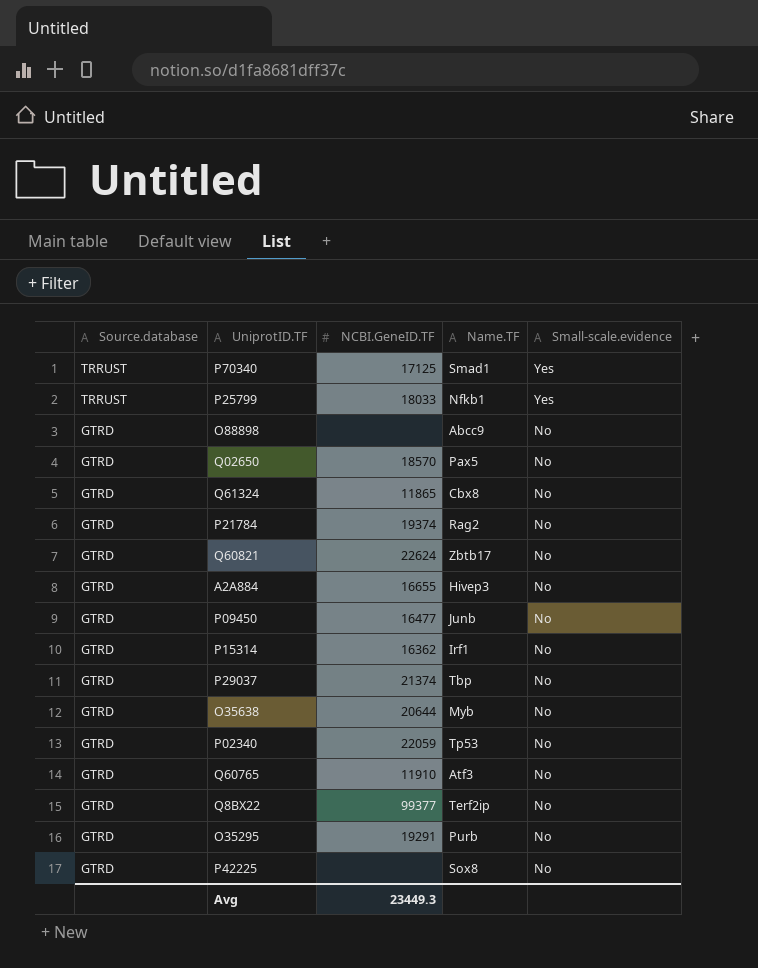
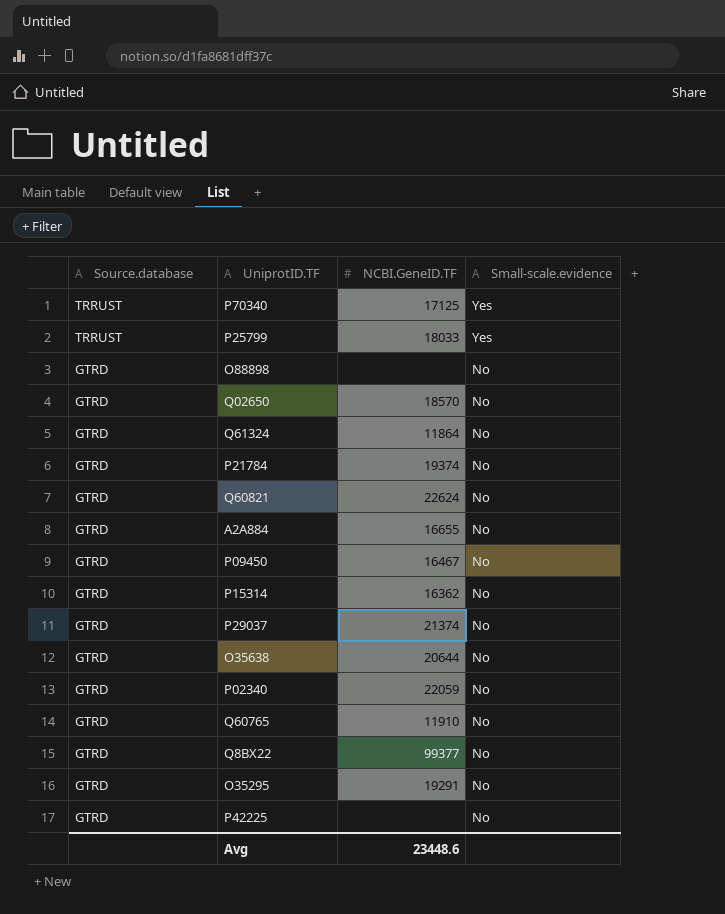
column Name.TF | position: 4 -> none
Q61324 | NCBI.GeneID.TF: 11865 -> 11864
P09450 | NCBI.GeneID.TF: 16477 -> 16467
Avg | NCBI.GeneID.TF: 23449.3 -> 23448.6

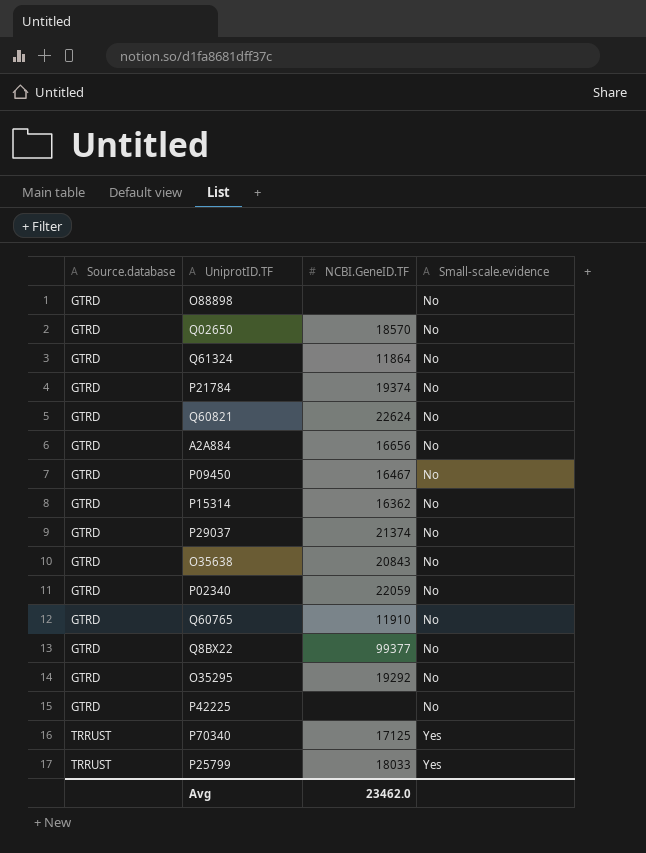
row order: Source.database descending -> Source.database ascending
A2A884 | NCBI.GeneID.TF: 16655 -> 16656
O35638 | NCBI.GeneID.TF: 20644 -> 20843
O35295 | NCBI.GeneID.TF: 19291 -> 19292
Avg | NCBI.GeneID.TF: 23448.6 -> 23462.0

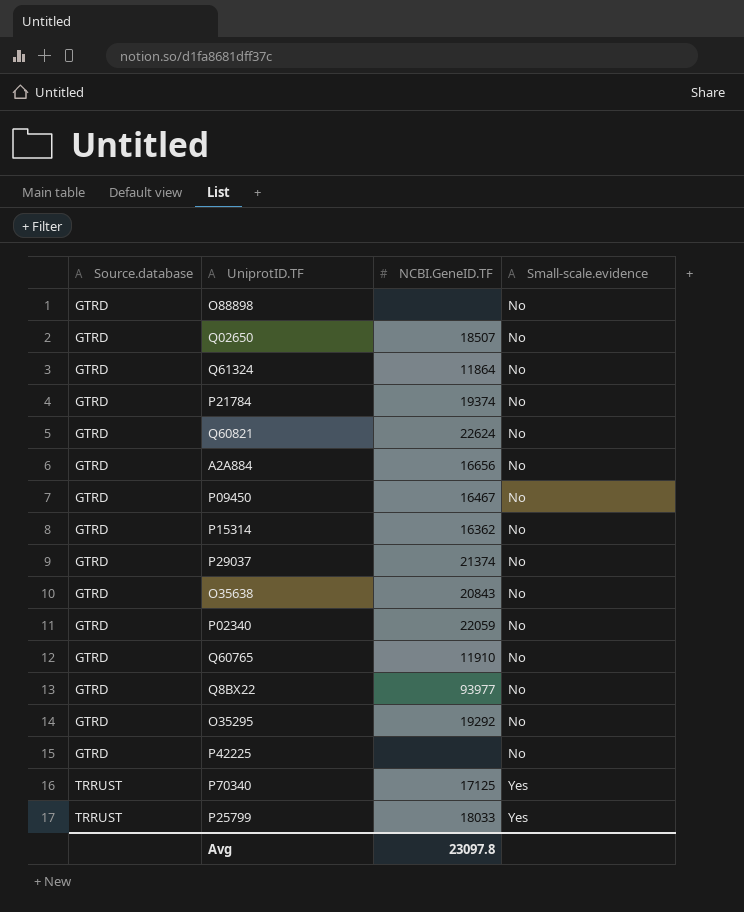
Q02650 | NCBI.GeneID.TF: 18570 -> 18507
Q8BX22 | NCBI.GeneID.TF: 99377 -> 93977
Avg | NCBI.GeneID.TF: 23462.0 -> 23097.8

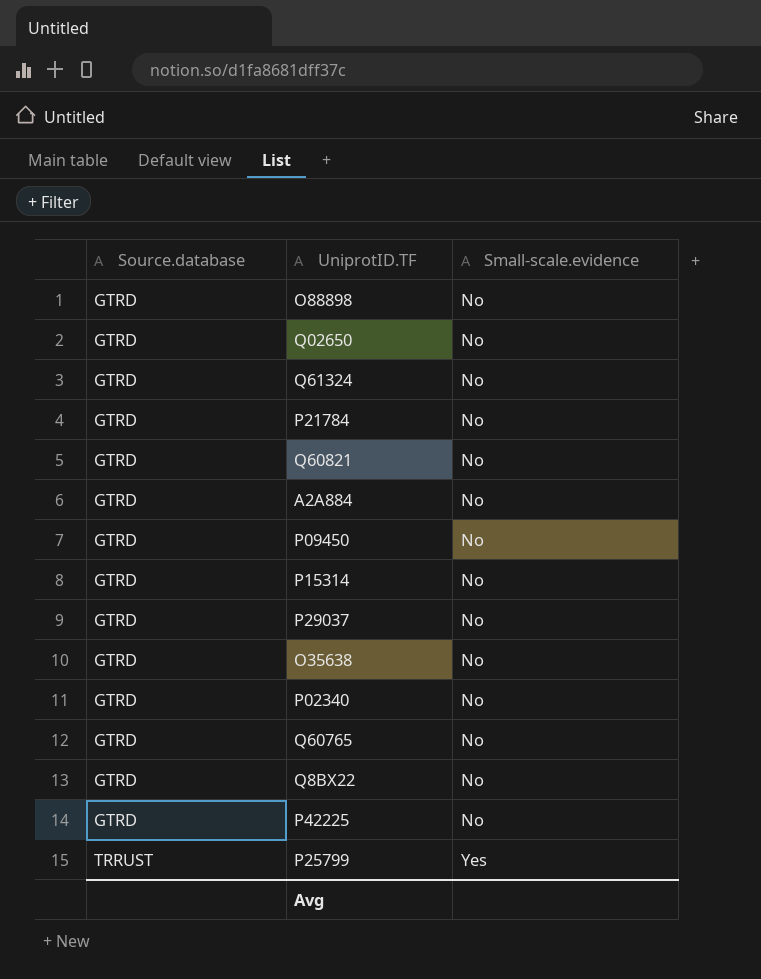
column NCBI.GeneID.TF | position: 3 -> none
row O35295: GTRD | 19292 | No -> none
row P70340: TRRUST | 17125 | Yes -> none

